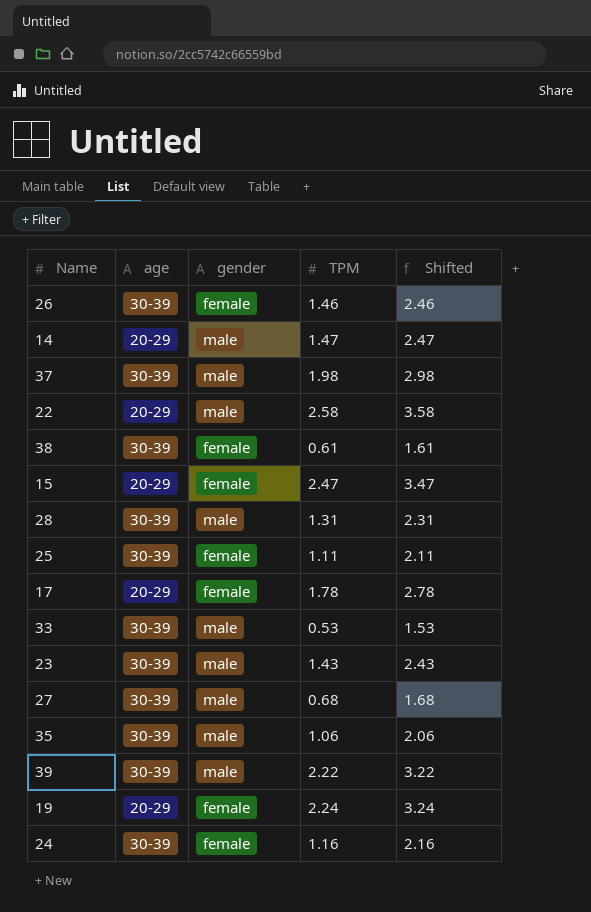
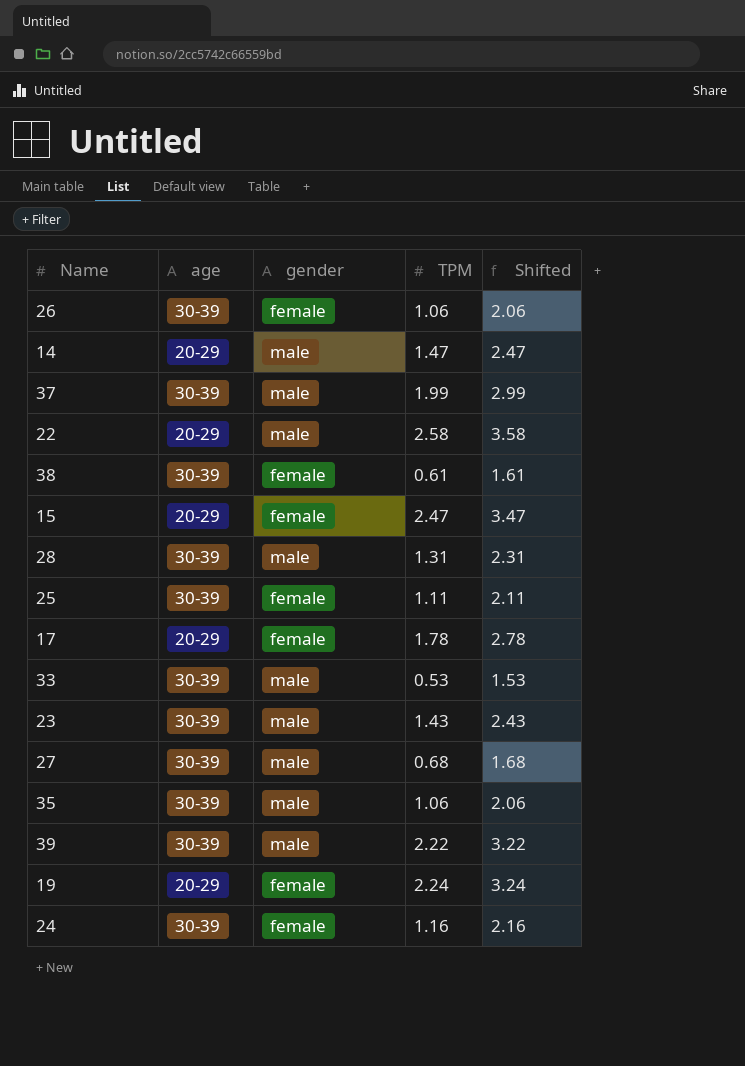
26 | TPM: 1.46 -> 1.06
26 | Shifted: 2.46 -> 2.06
37 | TPM: 1.98 -> 1.99
37 | Shifted: 2.98 -> 2.99

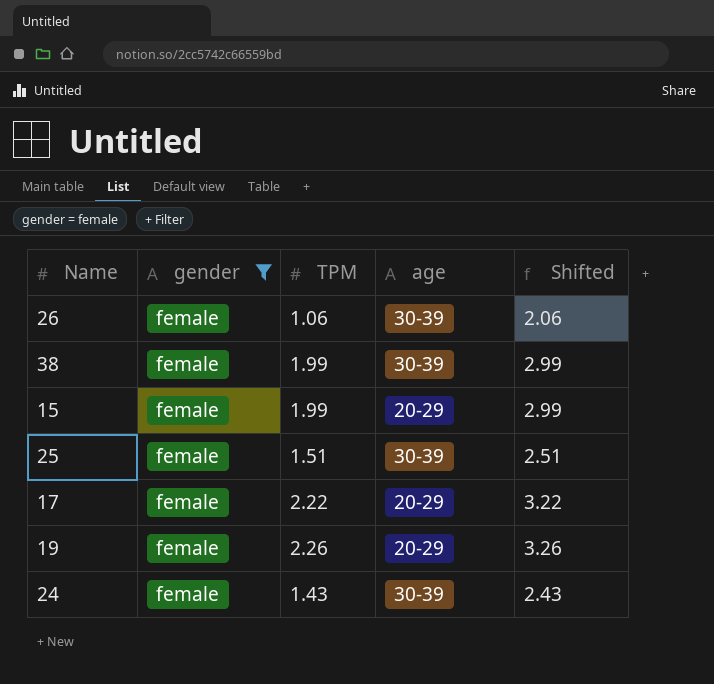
filter: none -> gender = female
column age | position: 2 -> 4
38 | TPM: 0.61 -> 1.99
38 | Shifted: 1.61 -> 2.99
15 | TPM: 2.47 -> 1.99
15 | Shifted: 3.47 -> 2.99
25 | TPM: 1.11 -> 1.51
25 | Shifted: 2.11 -> 2.51
17 | TPM: 1.78 -> 2.22
17 | Shifted: 2.78 -> 3.22
19 | TPM: 2.24 -> 2.26
19 | Shifted: 3.24 -> 3.26
24 | TPM: 1.16 -> 1.43
24 | Shifted: 2.16 -> 2.43

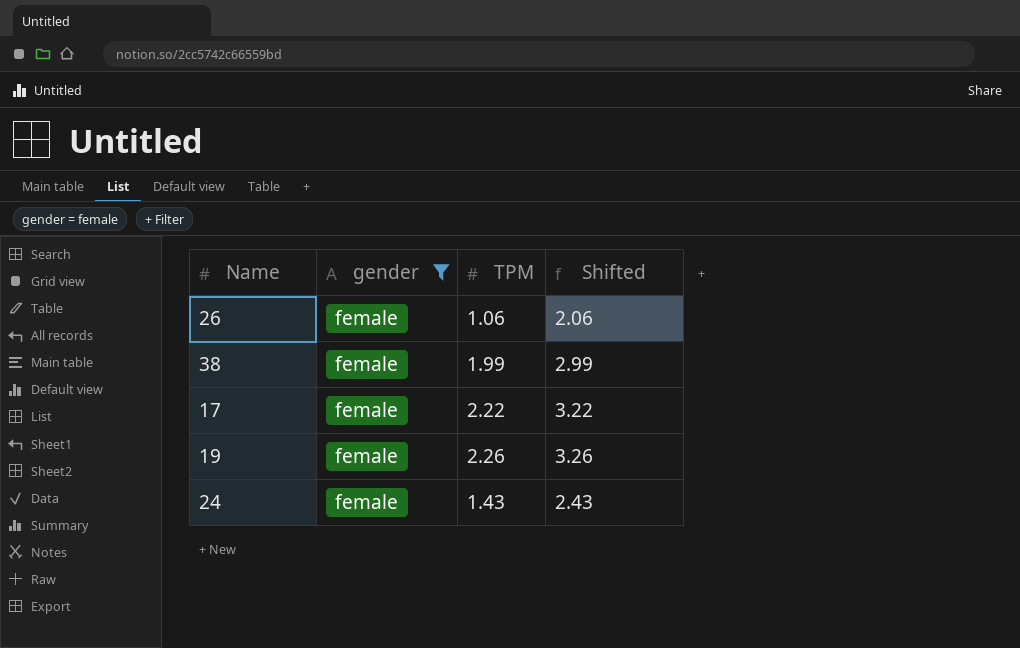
column age | position: 4 -> none
row 15: female | 1.99 | 20-29 | 2.99 -> none
row 25: female | 1.51 | 30-39 | 2.51 -> none

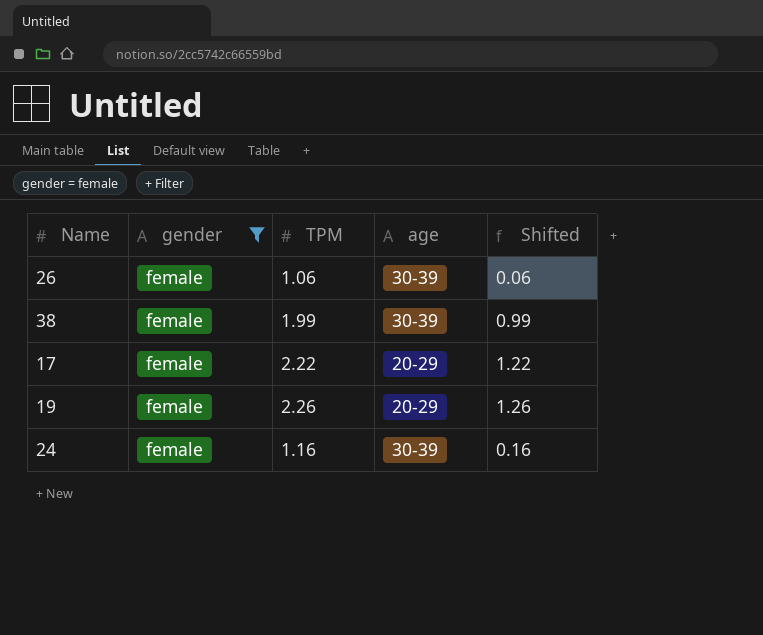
column age | position: none -> 4
column Shifted | formula: [TPM] + 1 -> [TPM] - 1
24 | TPM: 1.43 -> 1.16

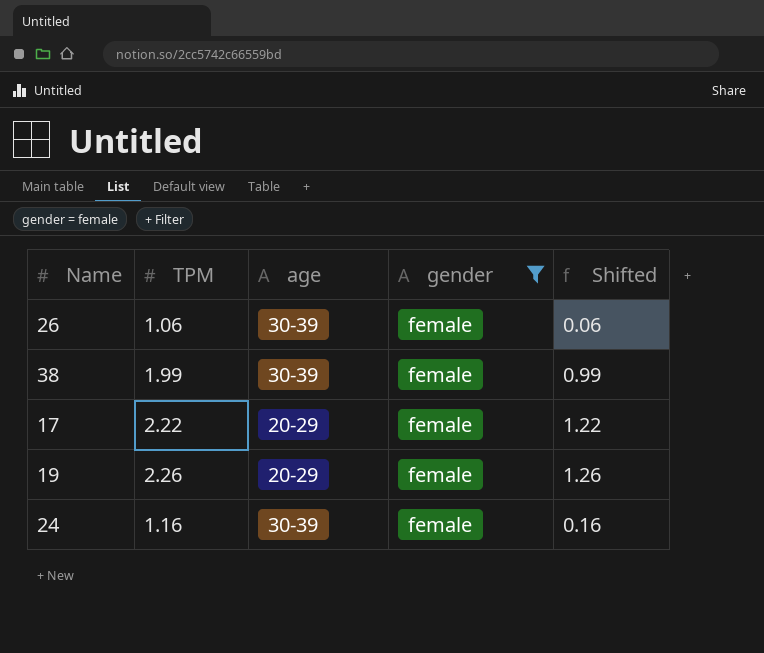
column gender | position: 2 -> 4

